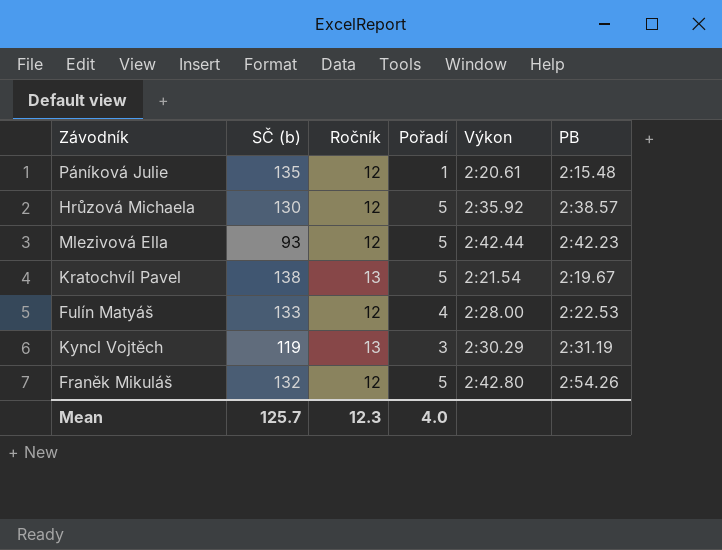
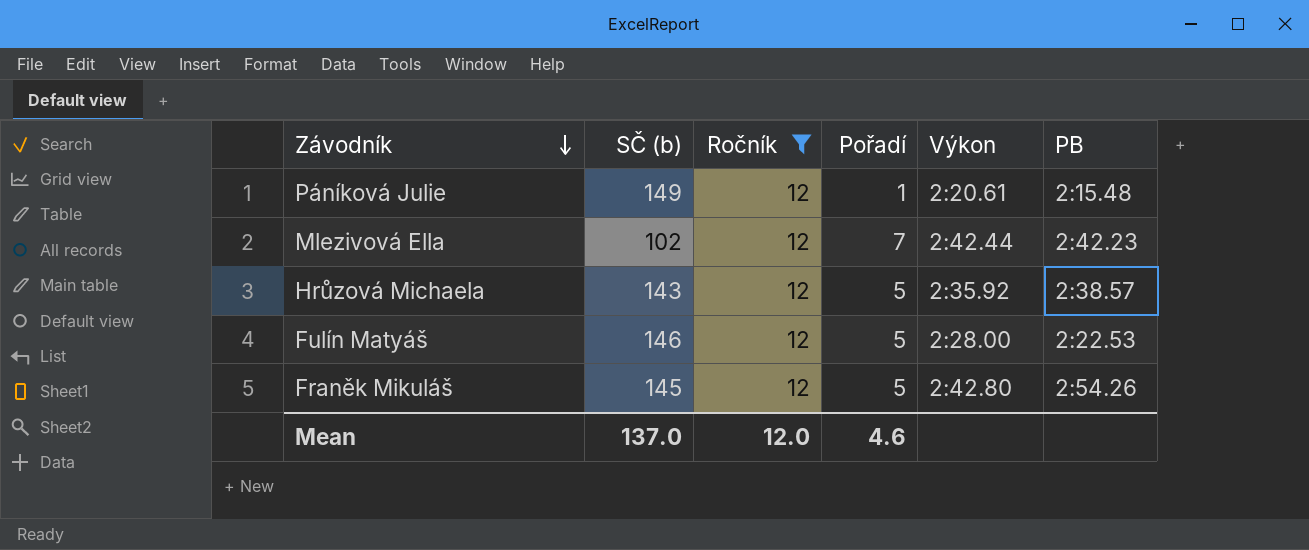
filter: none -> Ročník = 12
row order: none -> Závodník descending
Páníková Julie | SČ (b): 135 -> 149
Mlezivová Ella | SČ (b): 93 -> 102
Mlezivová Ella | Pořadí: 5 -> 7
Hrůzová Michaela | SČ (b): 130 -> 143
Fulín Matyáš | SČ (b): 133 -> 146
Fulín Matyáš | Pořadí: 4 -> 5
Franěk Mikuláš | SČ (b): 132 -> 145
Mean | SČ (b): 125.7 -> 137.0
Mean | Ročník: 12.3 -> 12.0
Mean | Pořadí: 4.0 -> 4.6

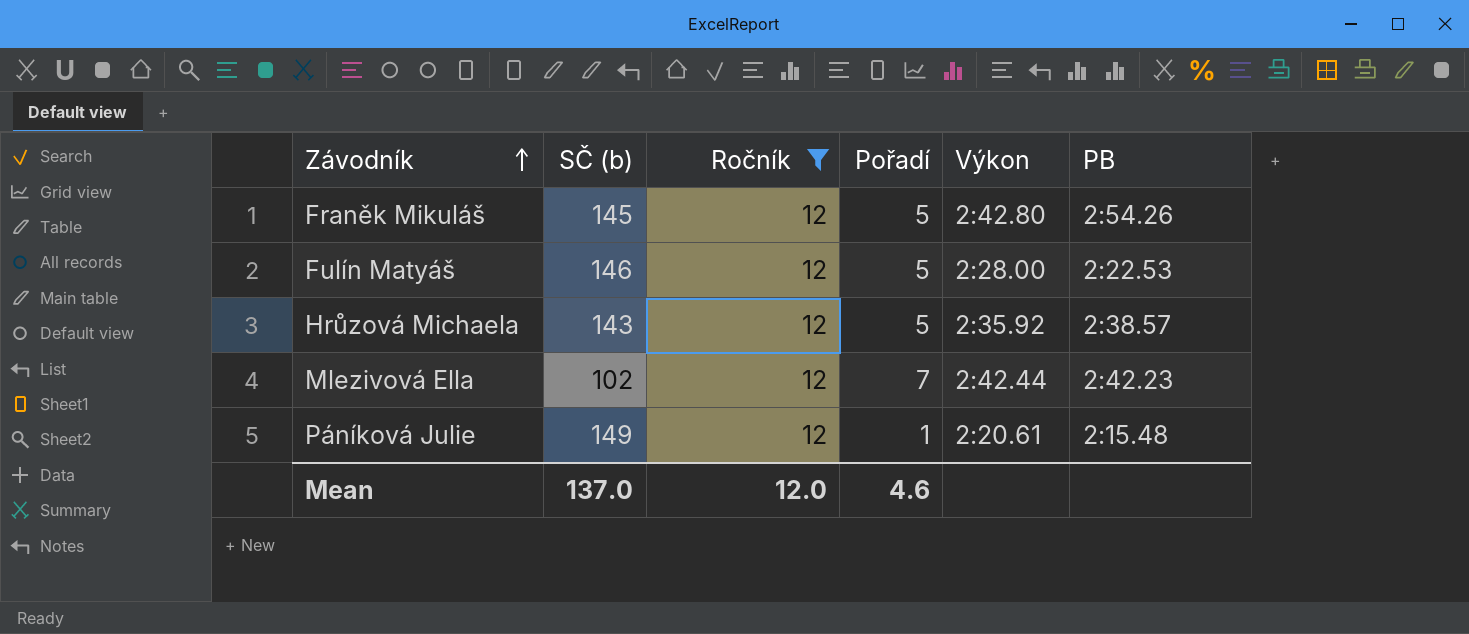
row order: Závodník descending -> Závodník ascending

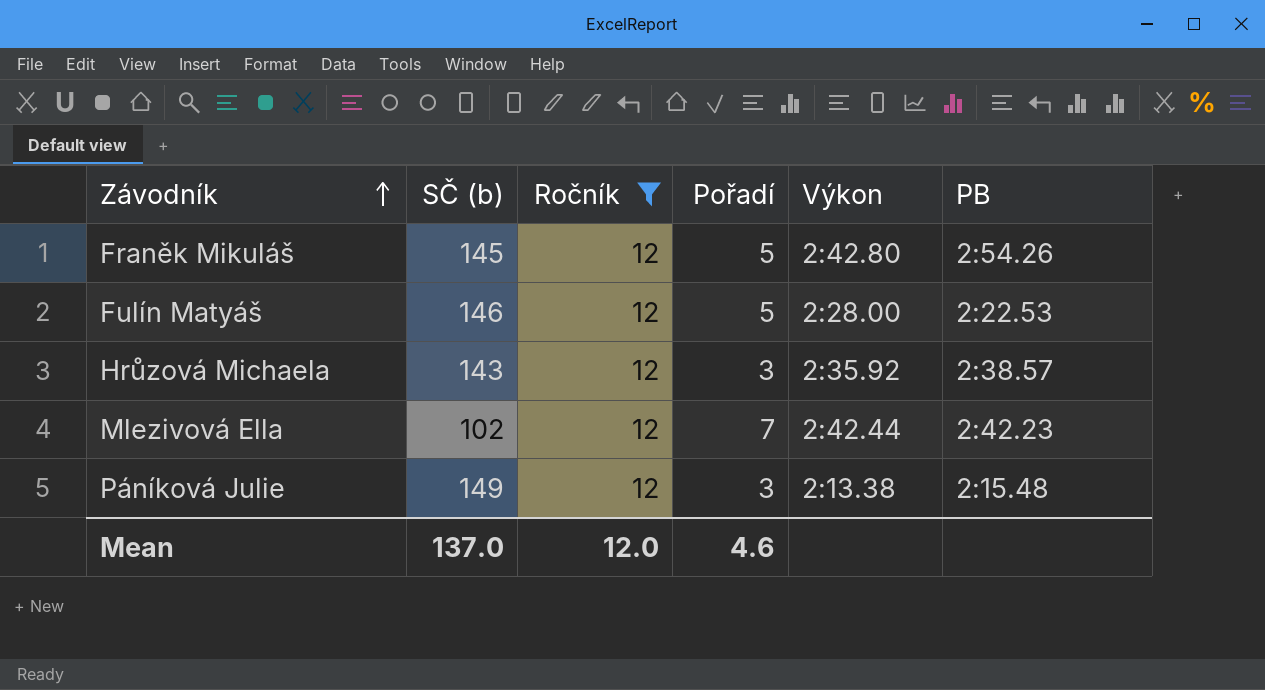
Hrůzová Michaela | Pořadí: 5 -> 3
Páníková Julie | Pořadí: 1 -> 3
Páníková Julie | Výkon: 2:20.61 -> 2:13.38

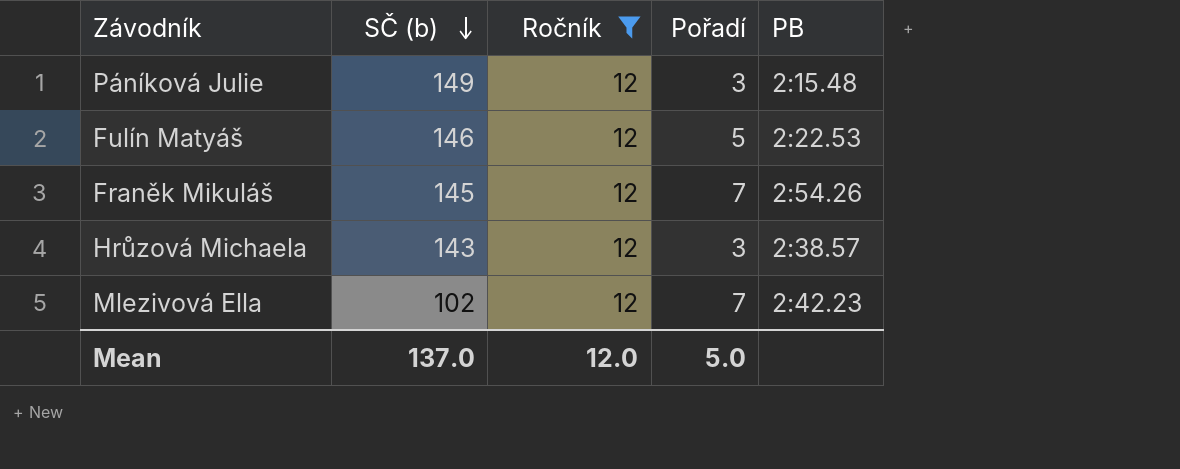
row order: Závodník ascending -> SČ (b) descending
column Výkon | position: 5 -> none
Franěk Mikuláš | Pořadí: 5 -> 7
Mean | Pořadí: 4.6 -> 5.0

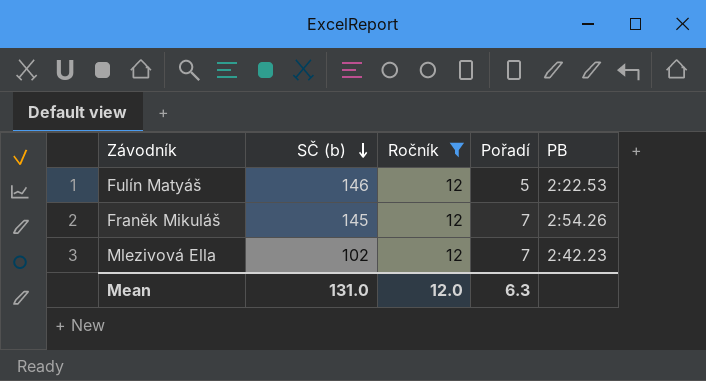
row Páníková Julie: 149 | 12 | 3 | 2:15.48 -> none
row Hrůzová Michaela: 143 | 12 | 3 | 2:38.57 -> none
Mean | SČ (b): 137.0 -> 131.0
Mean | Pořadí: 5.0 -> 6.3

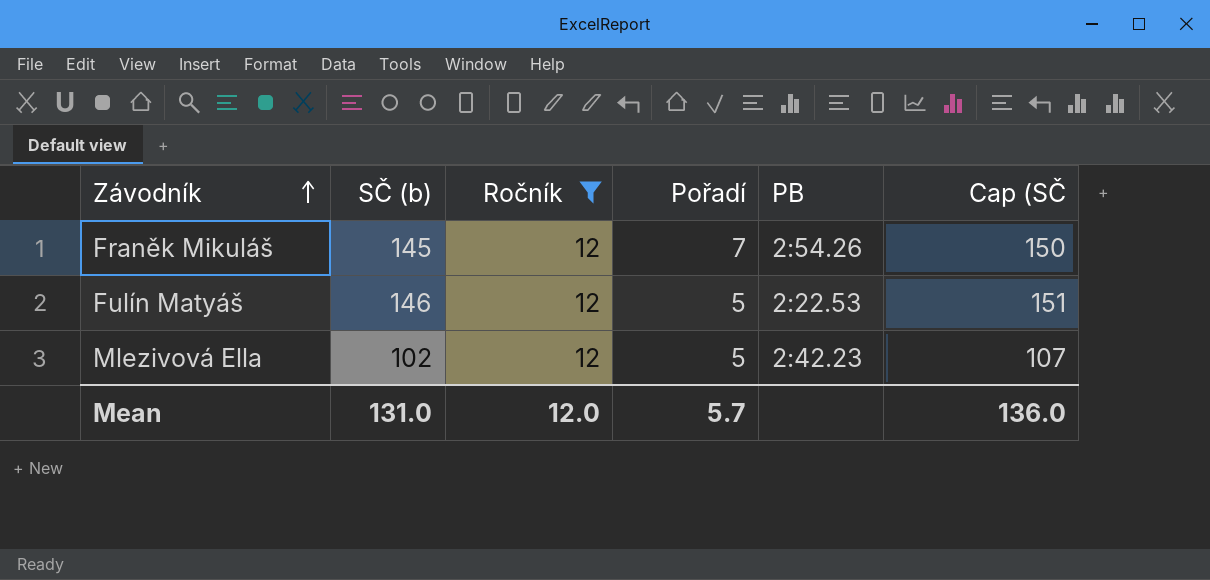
row order: SČ (b) descending -> Závodník ascending
column Cap (SČ | formula: none -> [SČ (b)] + 5
Mlezivová Ella | Pořadí: 7 -> 5
Mean | Pořadí: 6.3 -> 5.7

